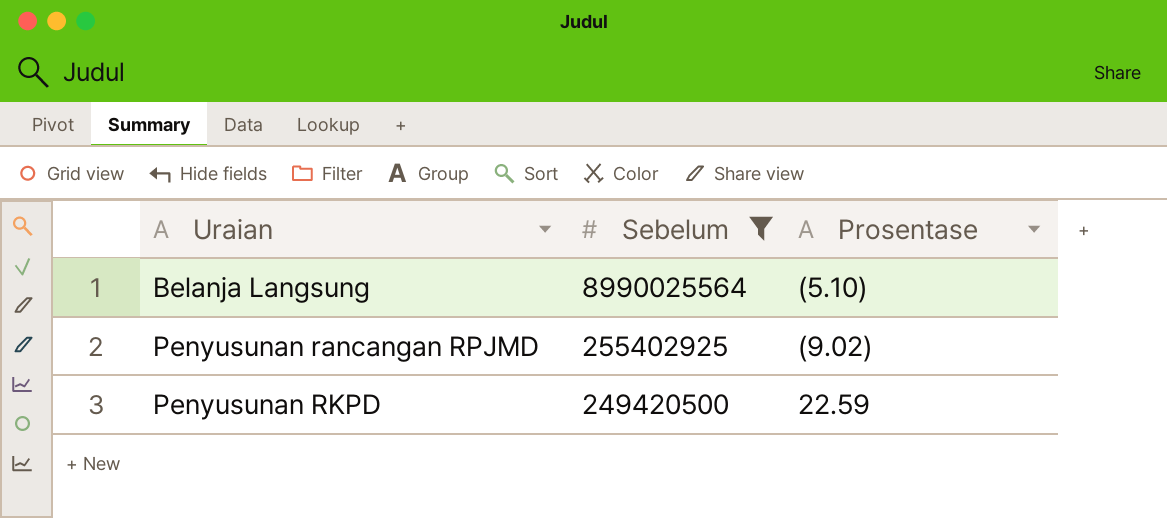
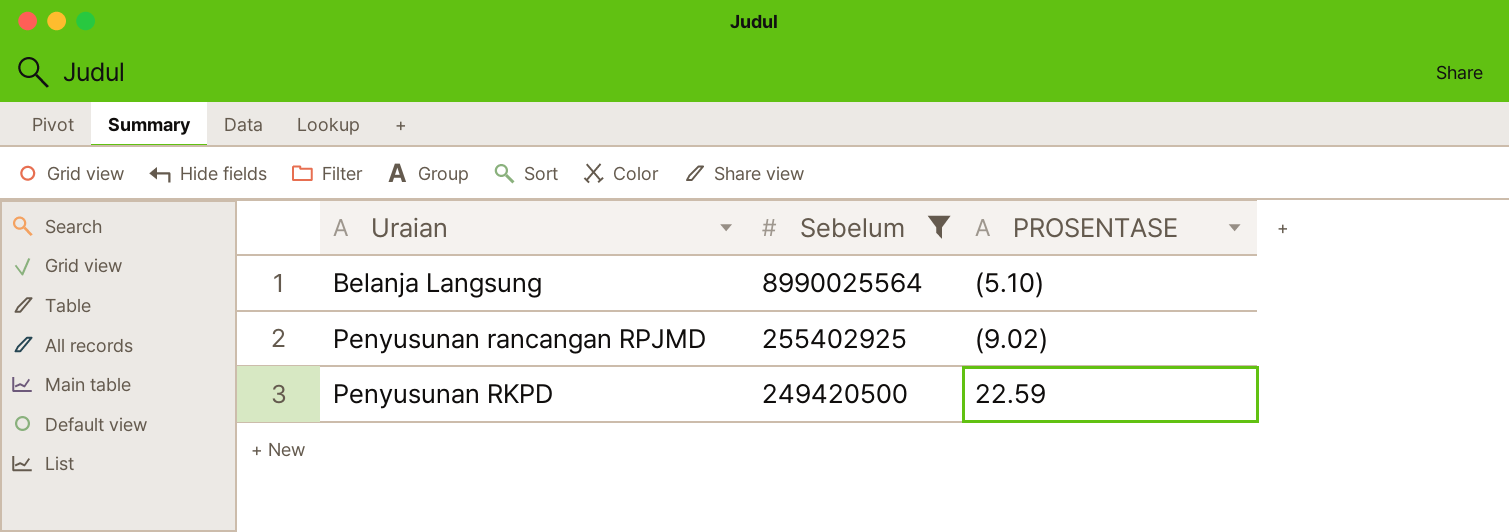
column name: Prosentase -> PROSENTASE

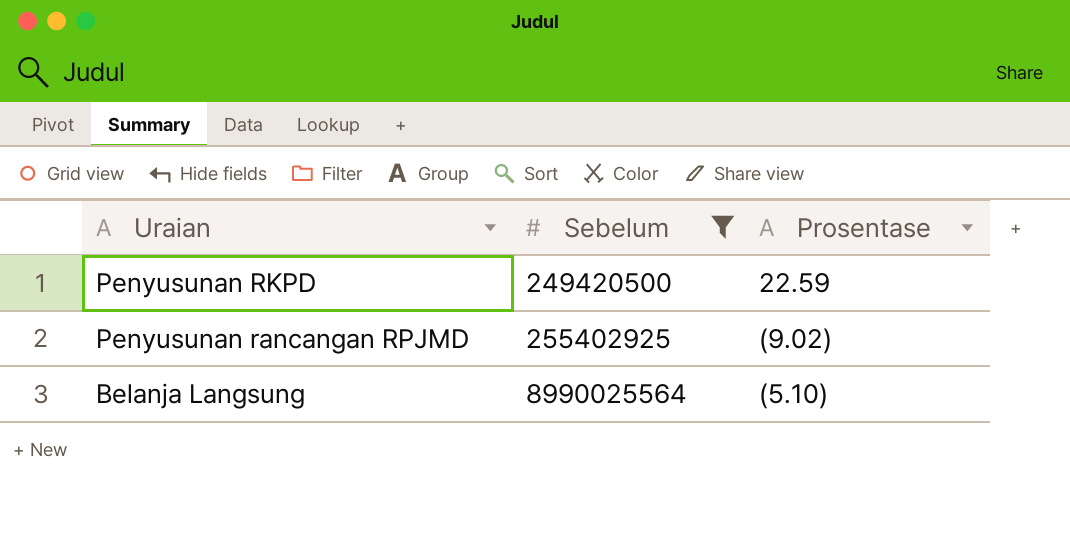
row order: Uraian ascending -> Uraian descending
column name: PROSENTASE -> Prosentase

